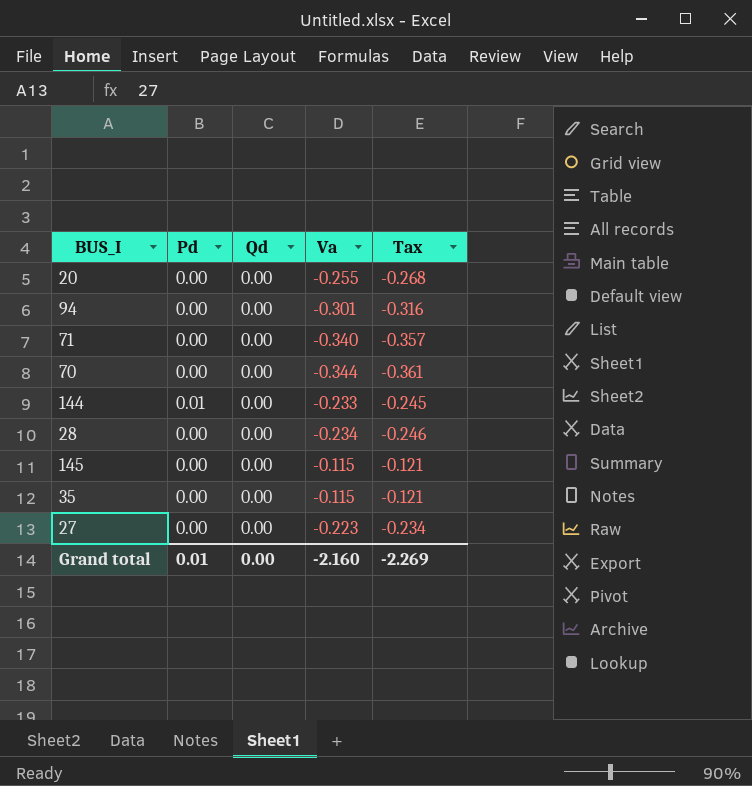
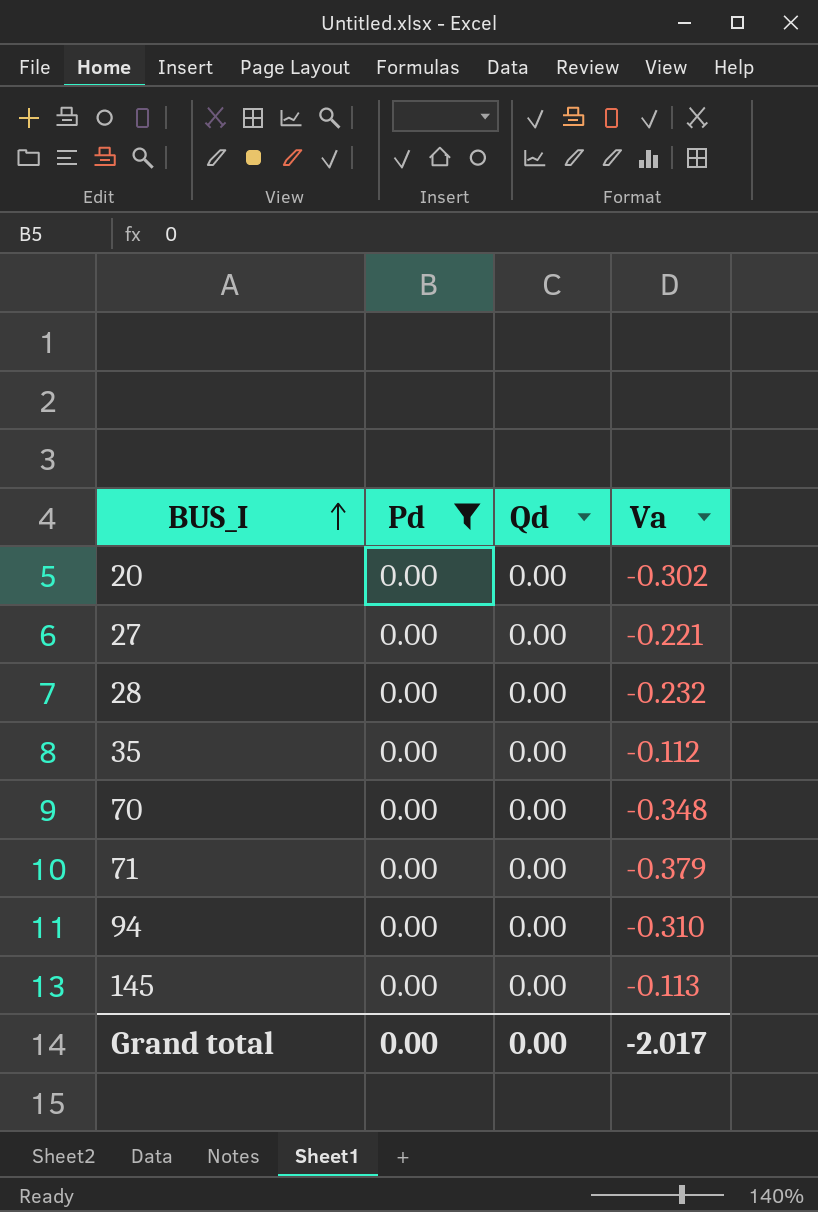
filter: none -> Pd = 0.00
row order: none -> BUS_I ascending
column Tax | formula: [Va] * 1.05 -> none
20 | Va: -0.255 -> -0.302
27 | Va: -0.223 -> -0.221
28 | Va: -0.234 -> -0.232
35 | Va: -0.115 -> -0.112
70 | Va: -0.344 -> -0.348
71 | Va: -0.340 -> -0.379
94 | Va: -0.301 -> -0.310
145 | Va: -0.115 -> -0.113
Grand total | Pd: 0.01 -> 0.00
Grand total | Va: -2.160 -> -2.017

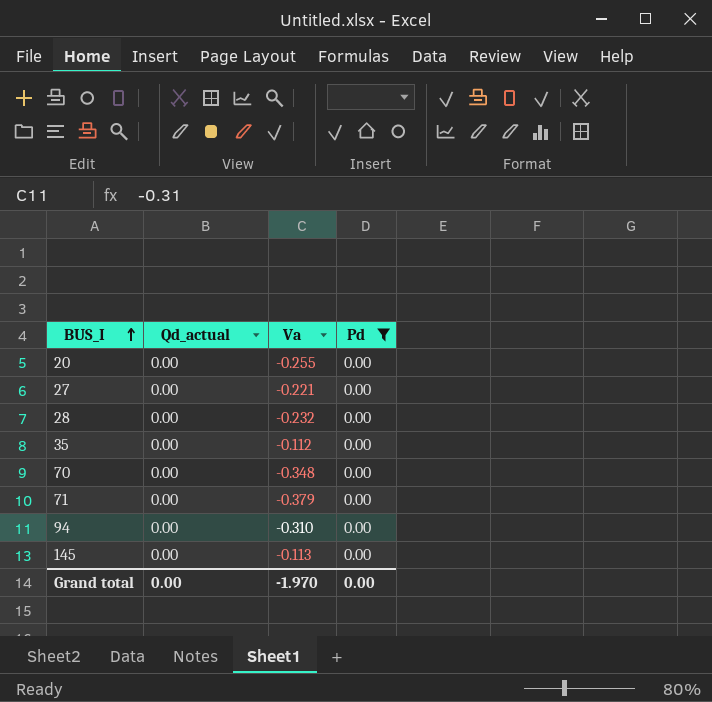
column name: Qd -> Qd_actual
column Pd | position: 2 -> 4
20 | Va: -0.302 -> -0.255
Grand total | Va: -2.017 -> -1.970

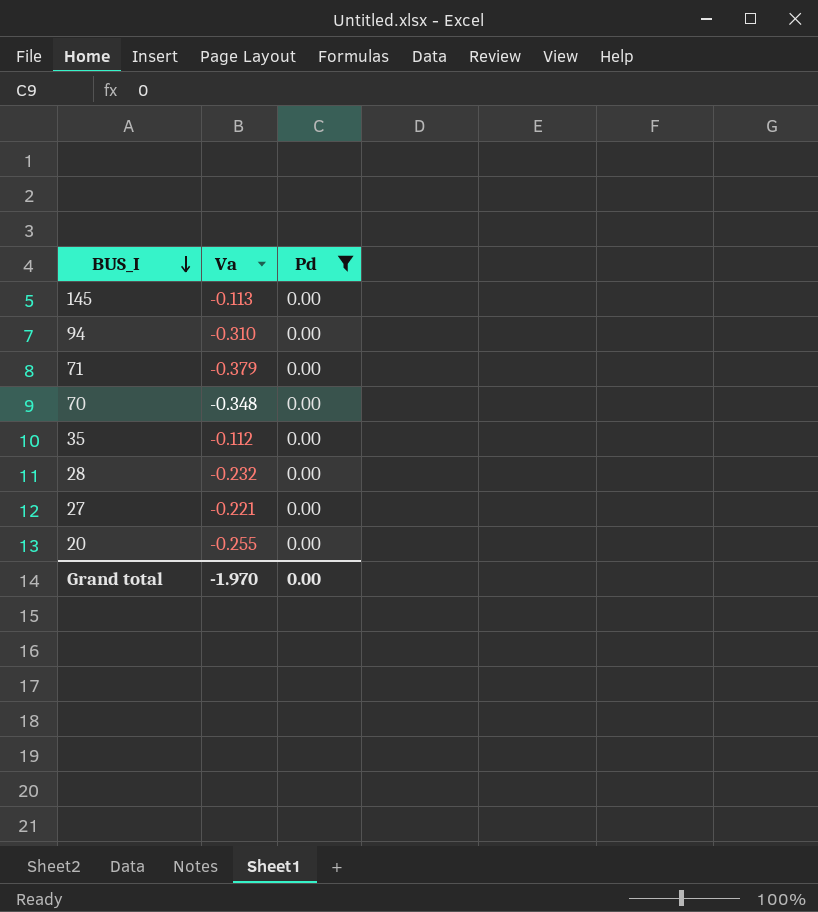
row order: BUS_I ascending -> BUS_I descending
column Qd_actual | position: 2 -> none

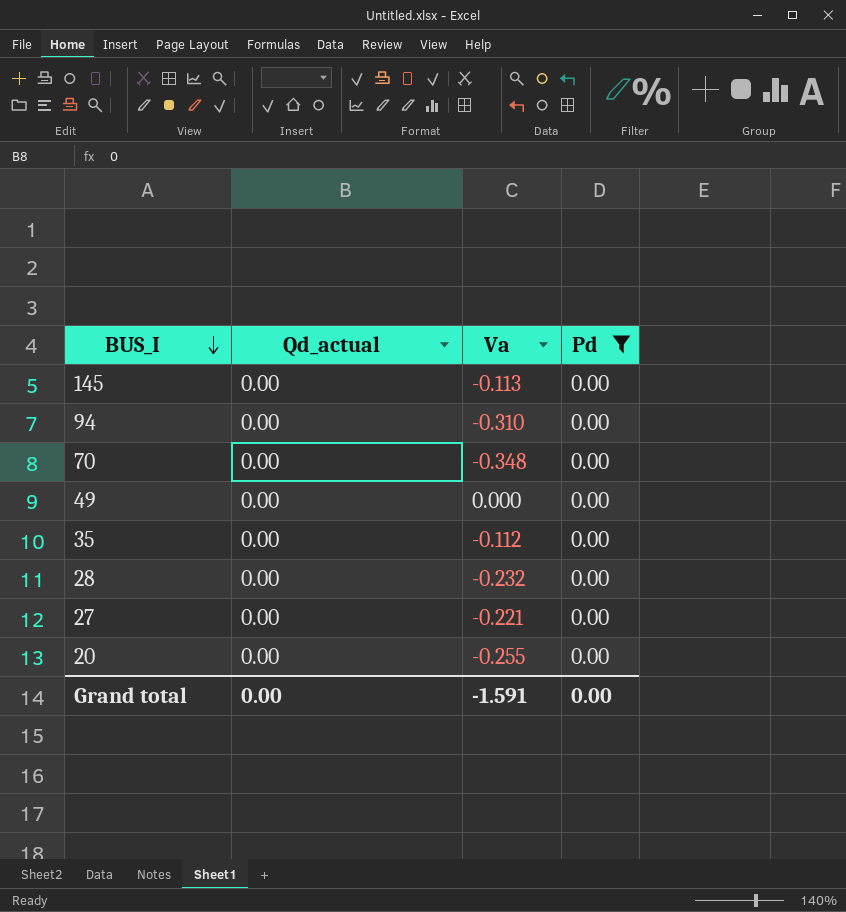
column Qd_actual | position: none -> 2
row 71: -0.379 | 0.00 -> none
row 49: none -> 0.00 | 0.000 | 0.00
Grand total | Va: -1.970 -> -1.591

